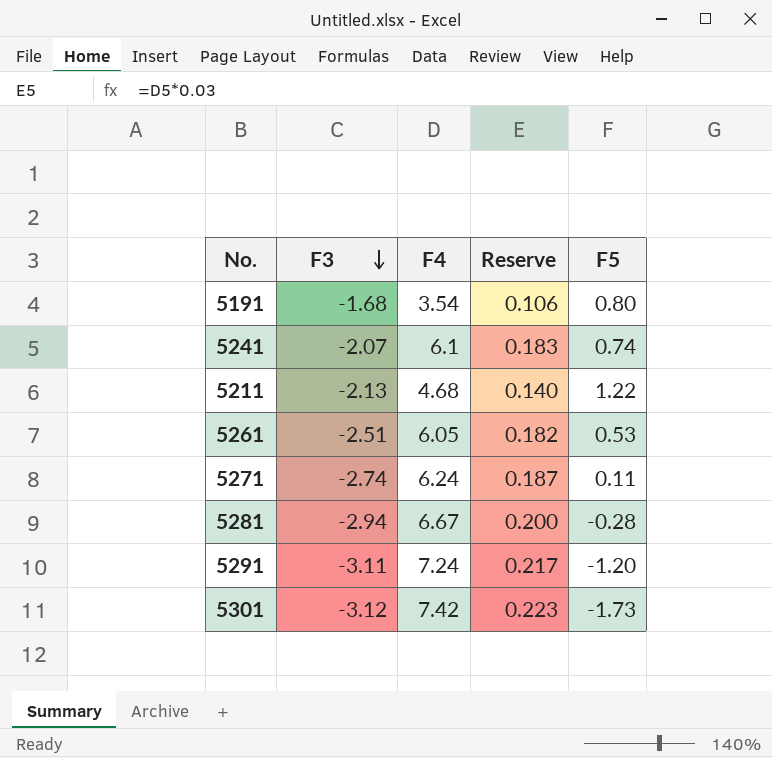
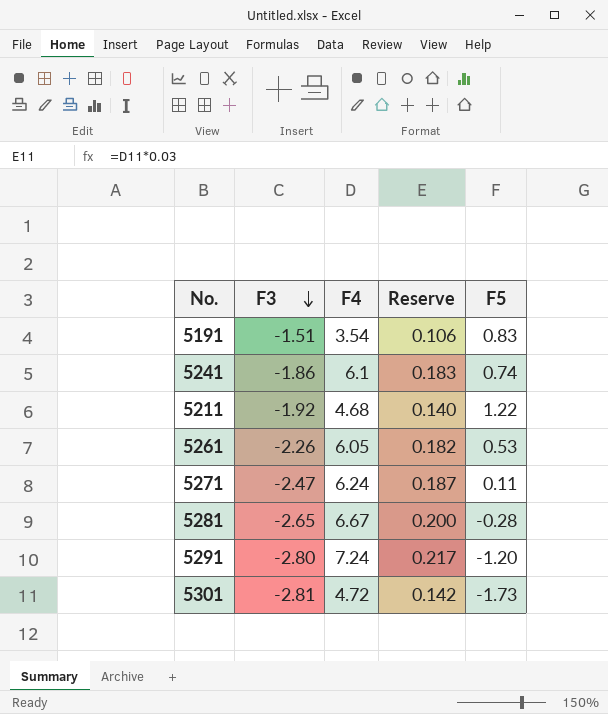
5191 | F3: -1.68 -> -1.51
5191 | F5: 0.80 -> 0.83
5241 | F3: -2.07 -> -1.86
5211 | F3: -2.13 -> -1.92
5261 | F3: -2.51 -> -2.26
5271 | F3: -2.74 -> -2.47
5281 | F3: -2.94 -> -2.65
5291 | F3: -3.11 -> -2.80
5301 | F3: -3.12 -> -2.81
5301 | F4: 7.42 -> 4.72
5301 | Reserve: 0.223 -> 0.142

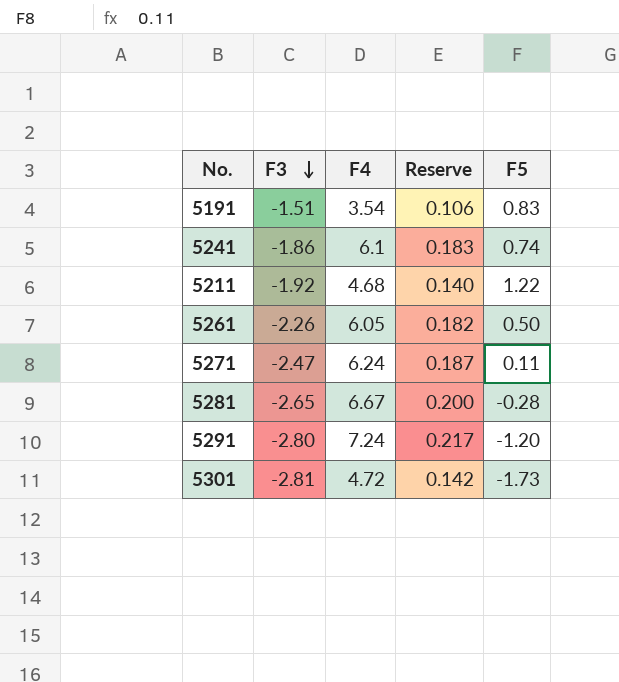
5261 | F5: 0.53 -> 0.50

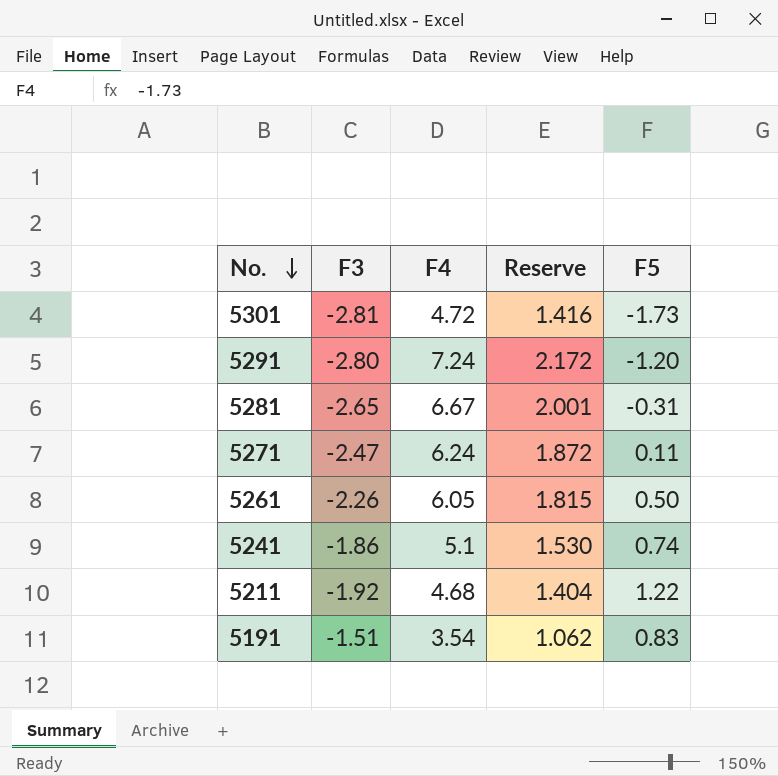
row order: F3 descending -> No. descending
column Reserve | formula: [F4] * 0.03 -> [F4] * 0.3
5281 | F5: -0.28 -> -0.31
5241 | F4: 6.1 -> 5.1

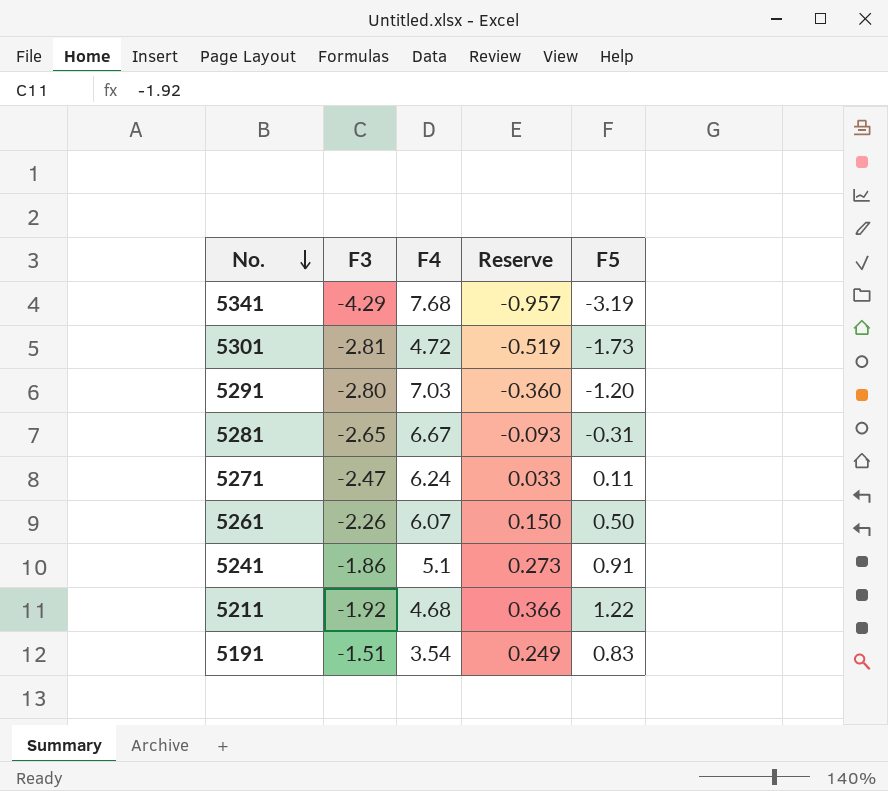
column Reserve | formula: [F4] * 0.3 -> [F5] * 0.3
row 5341: none -> -4.29 | 7.68 | -0.957 | -3.19
5291 | F4: 7.24 -> 7.03
5261 | F4: 6.05 -> 6.07
5241 | F5: 0.74 -> 0.91

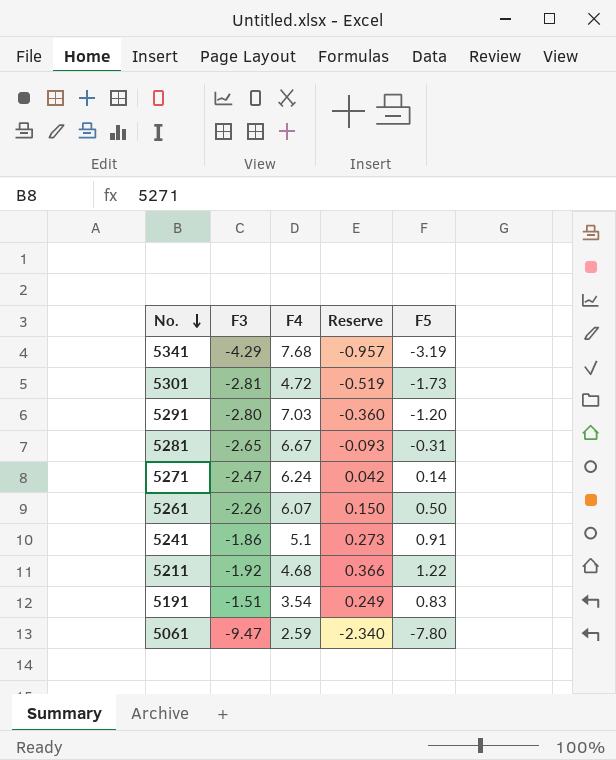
5271 | Reserve: 0.033 -> 0.042
5271 | F5: 0.11 -> 0.14
row 5061: none -> -9.47 | 2.59 | -2.340 | -7.80

